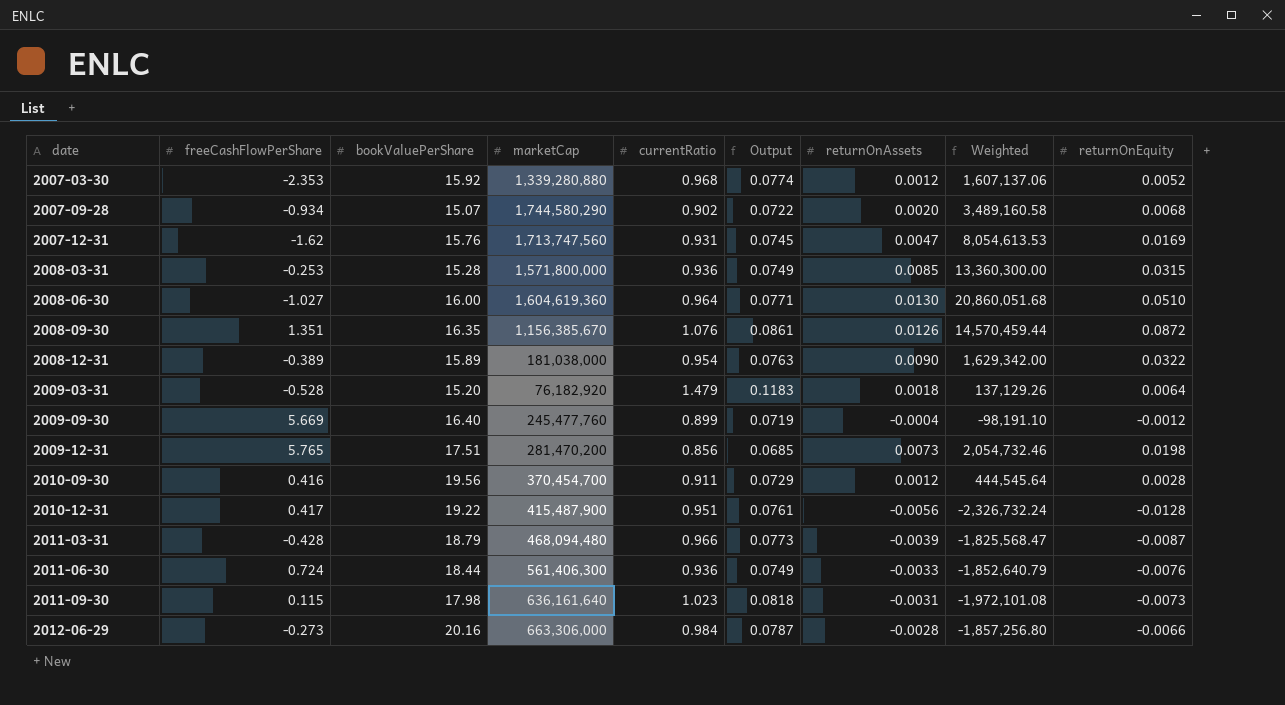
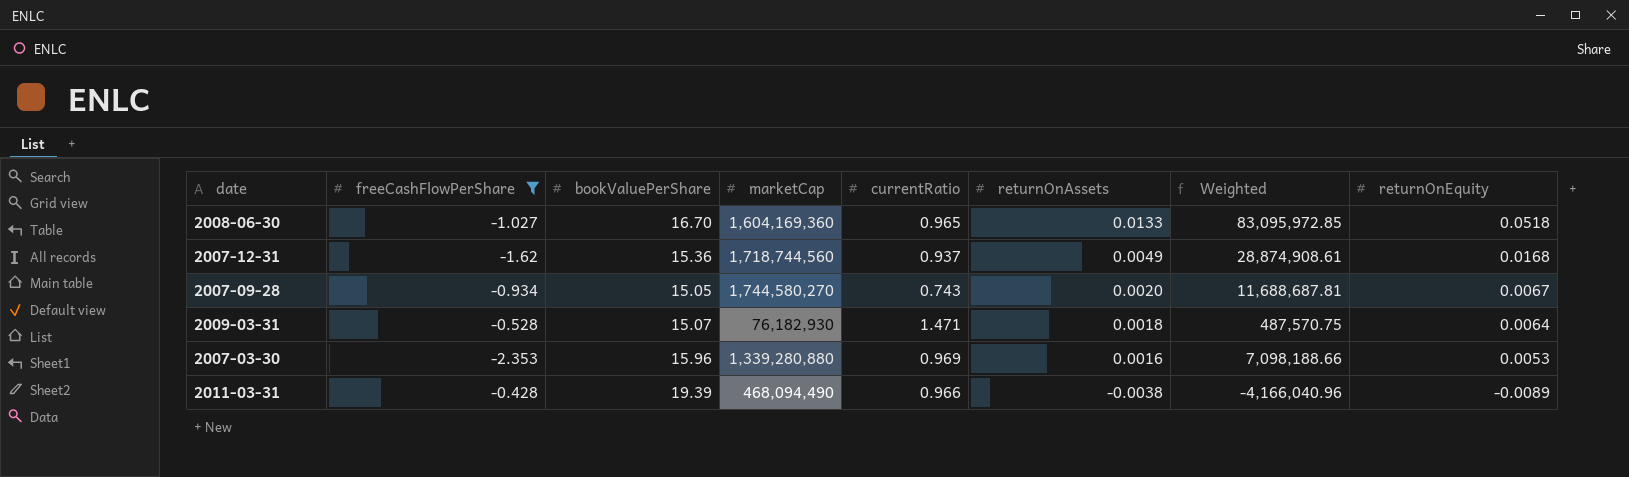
filter: none -> freeCashFlowPerShare <= -0.428
row order: date ascending -> returnOnAssets descending
column Output | formula: [currentRatio] * 0.08 -> none
column Weighted | formula: [marketCap] * [returnOnAssets] -> [marketCap] * [returnOnEquity]
2008-06-30 | bookValuePerShare: 16.00 -> 16.70
2008-06-30 | marketCap: 1,604,619,360 -> 1,604,169,360
2008-06-30 | currentRatio: 0.964 -> 0.965
2008-06-30 | returnOnAssets: 0.0130 -> 0.0133
2008-06-30 | returnOnEquity: 0.0510 -> 0.0518
2007-12-31 | bookValuePerShare: 15.76 -> 15.36
2007-12-31 | marketCap: 1,713,747,560 -> 1,718,744,560
2007-12-31 | currentRatio: 0.931 -> 0.937
2007-12-31 | returnOnAssets: 0.0047 -> 0.0049
2007-12-31 | returnOnEquity: 0.0169 -> 0.0168
2007-09-28 | bookValuePerShare: 15.07 -> 15.05
2007-09-28 | marketCap: 1,744,580,290 -> 1,744,580,270
2007-09-28 | currentRatio: 0.902 -> 0.743
2007-09-28 | returnOnEquity: 0.0068 -> 0.0067
2009-03-31 | bookValuePerShare: 15.20 -> 15.07
2009-03-31 | marketCap: 76,182,920 -> 76,182,930
2009-03-31 | currentRatio: 1.479 -> 1.471
2007-03-30 | bookValuePerShare: 15.92 -> 15.96
2007-03-30 | currentRatio: 0.968 -> 0.969
2007-03-30 | returnOnAssets: 0.0012 -> 0.0016
2007-03-30 | returnOnEquity: 0.0052 -> 0.0053
2011-03-31 | bookValuePerShare: 18.79 -> 19.39
2011-03-31 | marketCap: 468,094,480 -> 468,094,490
2011-03-31 | returnOnAssets: -0.0039 -> -0.0038
2011-03-31 | returnOnEquity: -0.0087 -> -0.0089

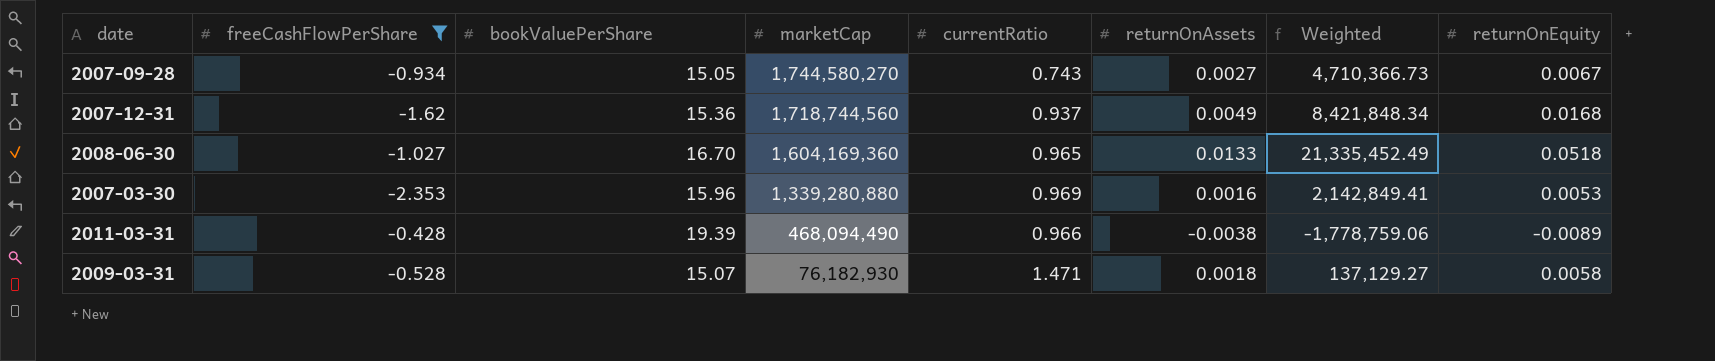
row order: returnOnAssets descending -> marketCap descending
column Weighted | formula: [marketCap] * [returnOnEquity] -> [marketCap] * [returnOnAssets]
2007-09-28 | returnOnAssets: 0.0020 -> 0.0027
2009-03-31 | returnOnEquity: 0.0064 -> 0.0058

